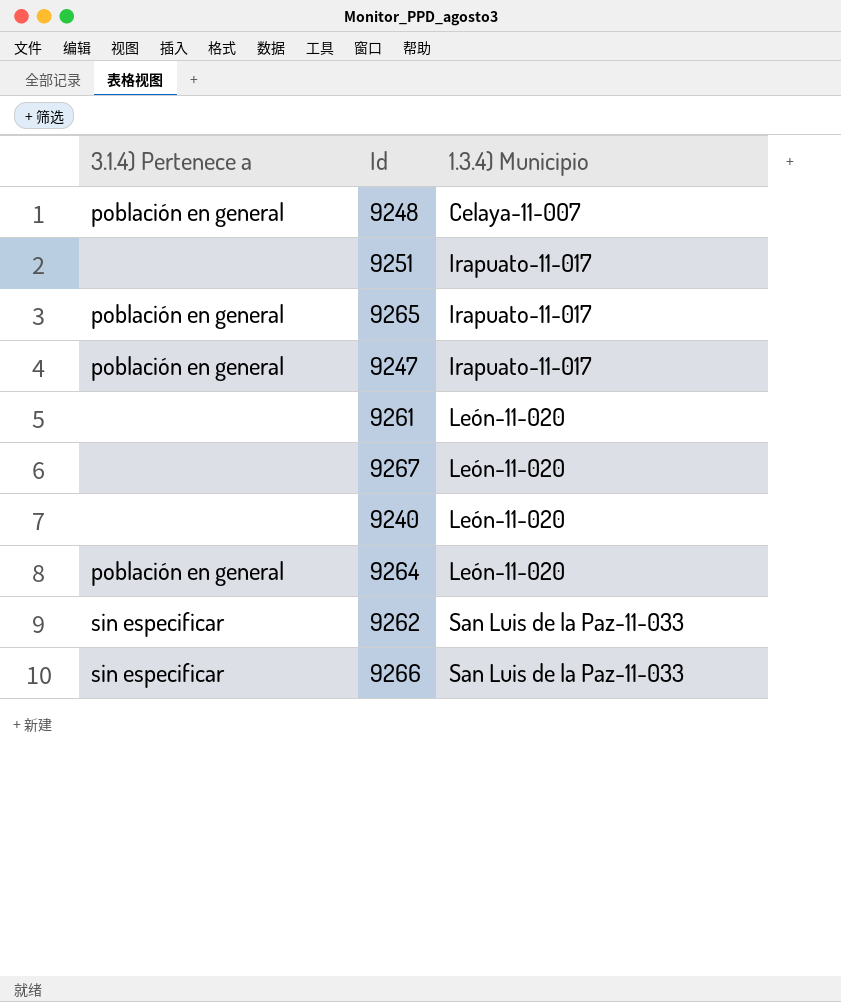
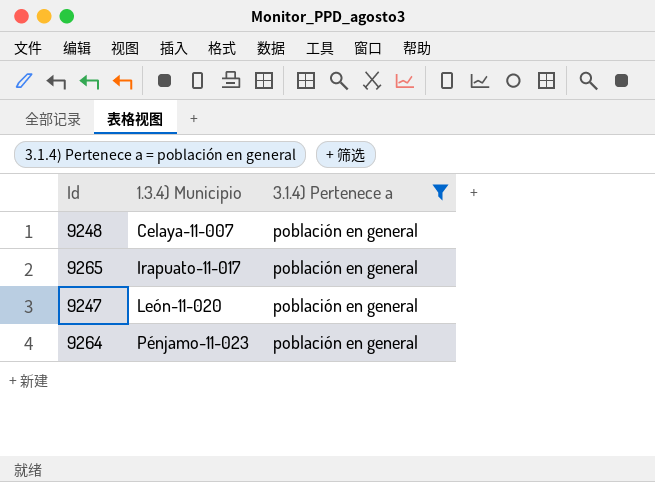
filter: none -> 3.1.4) Pertenece a = población en general
column 3.1.4) Pertenece a | position: 1 -> 3
9247 | 1.3.4) Municipio: Irapuato-11-017 -> León-11-020
9264 | 1.3.4) Municipio: León-11-020 -> Pénjamo-11-023

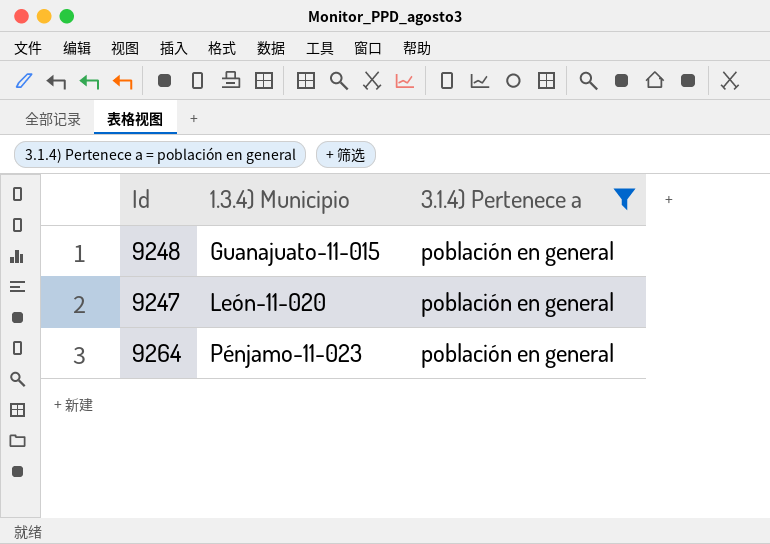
row 9265: Irapuato-11-017 | población en general -> none
9248 | 1.3.4) Municipio: Celaya-11-007 -> Guanajuato-11-015

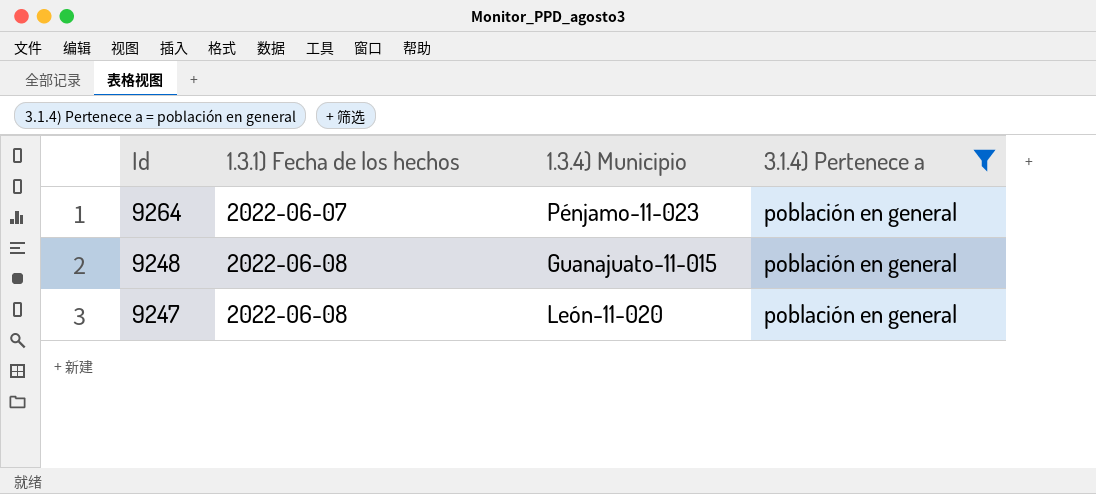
row order: 1.3.4) Municipio ascending -> Id descending
column 1.3.1) Fecha de los hechos | position: none -> 2

